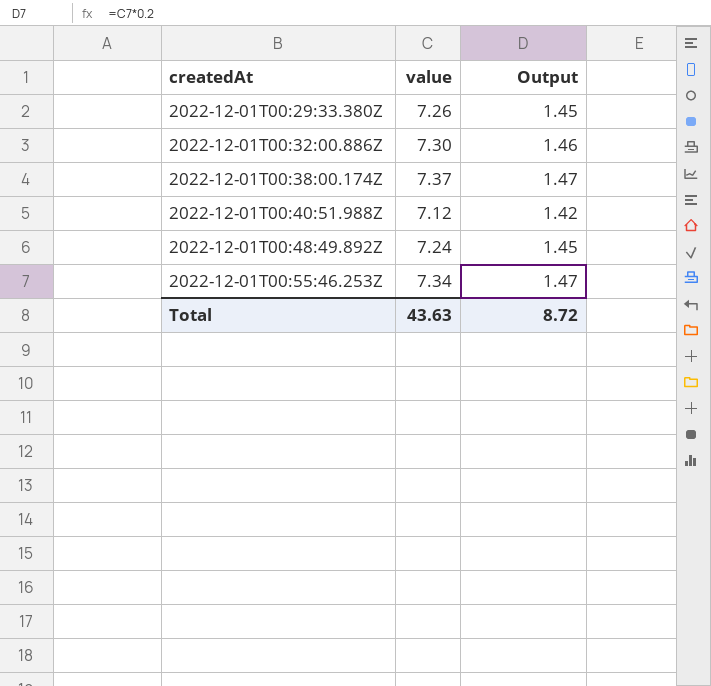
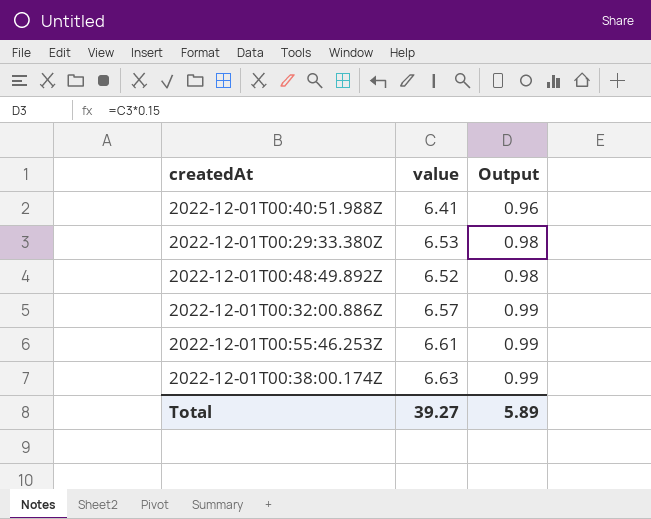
row order: createdAt ascending -> Output ascending
column Output | formula: [value] * 0.2 -> [value] * 0.15
2022-12-01T00:40:51.988Z | value: 7.12 -> 6.41
2022-12-01T00:29:33.380Z | value: 7.26 -> 6.53
2022-12-01T00:48:49.892Z | value: 7.24 -> 6.52
2022-12-01T00:32:00.886Z | value: 7.30 -> 6.57
2022-12-01T00:55:46.253Z | value: 7.34 -> 6.61
2022-12-01T00:38:00.174Z | value: 7.37 -> 6.63
Total | value: 43.63 -> 39.27
Total | Output: 8.72 -> 5.89

